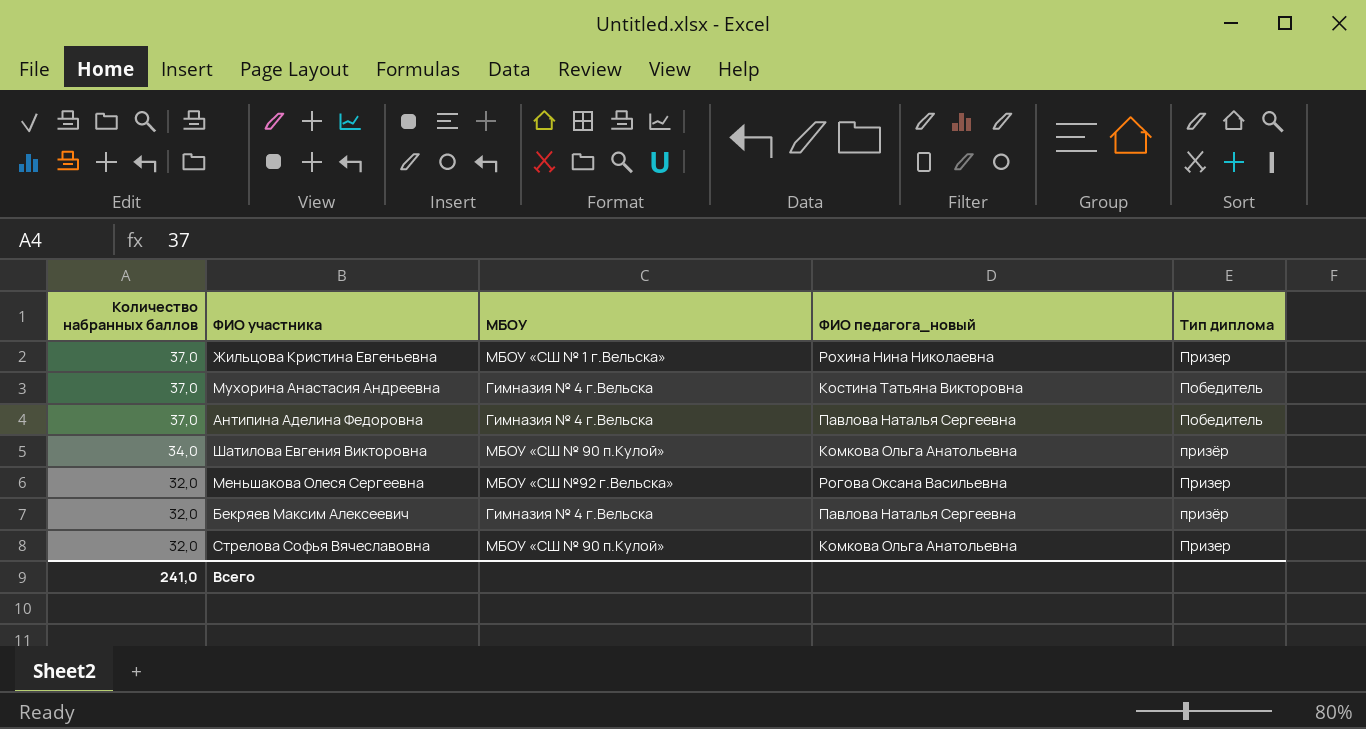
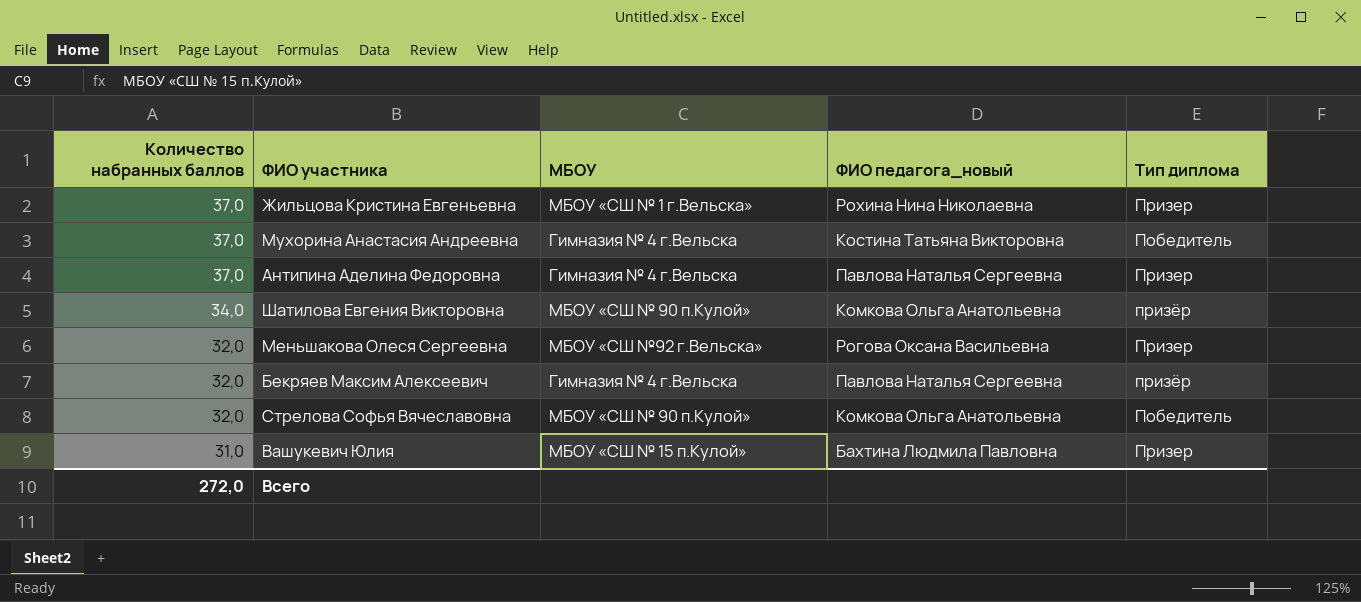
Антипина Аделина Федоровна | Тип диплома: Победитель -> Призер
Стрелова Софья Вячеславовна | Тип диплома: Призер -> Победитель
row Вашукевич Юлия: none -> 31,0 | МБОУ «СШ № 15 п.Кулой» | Бахтина Людмила Павловна | Призер
Всего | Количество набранных баллов: 241,0 -> 272,0

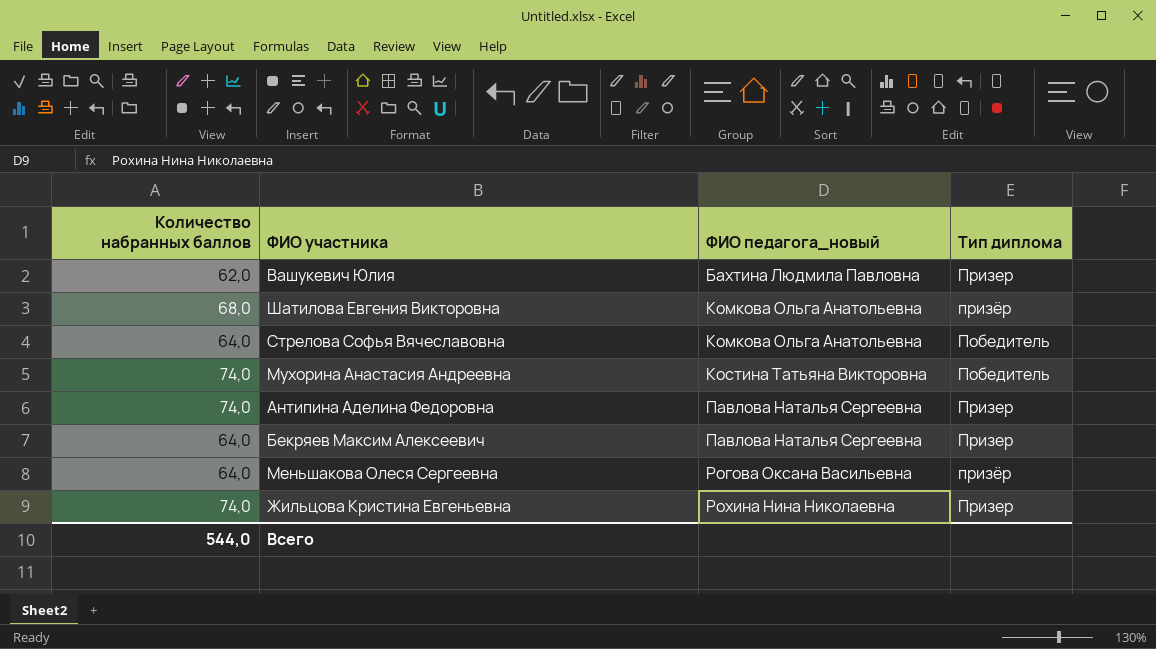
row order: Количество набранных баллов descending -> ФИО педагога_новый ascending
column МБОУ | position: 3 -> none
Вашукевич Юлия | Количество набранных баллов: 31,0 -> 62,0
Шатилова Евгения Викторовна | Количество набранных баллов: 34,0 -> 68,0
Стрелова Софья Вячеславовна | Количество набранных баллов: 32,0 -> 64,0
Мухорина Анастасия Андреевна | Количество набранных баллов: 37,0 -> 74,0
Антипина Аделина Федоровна | Количество набранных баллов: 37,0 -> 74,0
Бекряев Максим Алексеевич | Количество набранных баллов: 32,0 -> 64,0
Бекряев Максим Алексеевич | Тип диплома: призёр -> Призер
Меньшакова Олеся Сергеевна | Количество набранных баллов: 32,0 -> 64,0
Меньшакова Олеся Сергеевна | Тип диплома: Призер -> призёр
Жильцова Кристина Евгеньевна | Количество набранных баллов: 37,0 -> 74,0
Всего | Количество набранных баллов: 272,0 -> 544,0

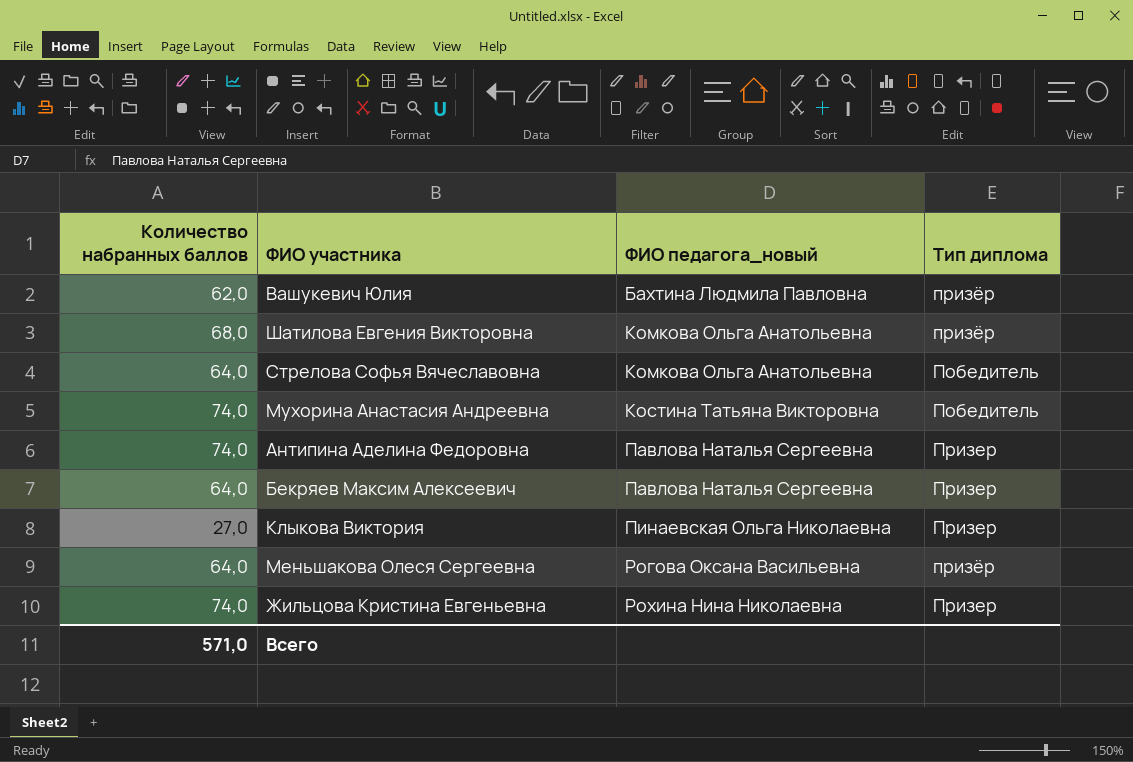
Вашукевич Юлия | Тип диплома: Призер -> призёр
row Клыкова Виктория: none -> 27,0 | Пинаевская Ольга Николаевна | Призер
Всего | Количество набранных баллов: 544,0 -> 571,0

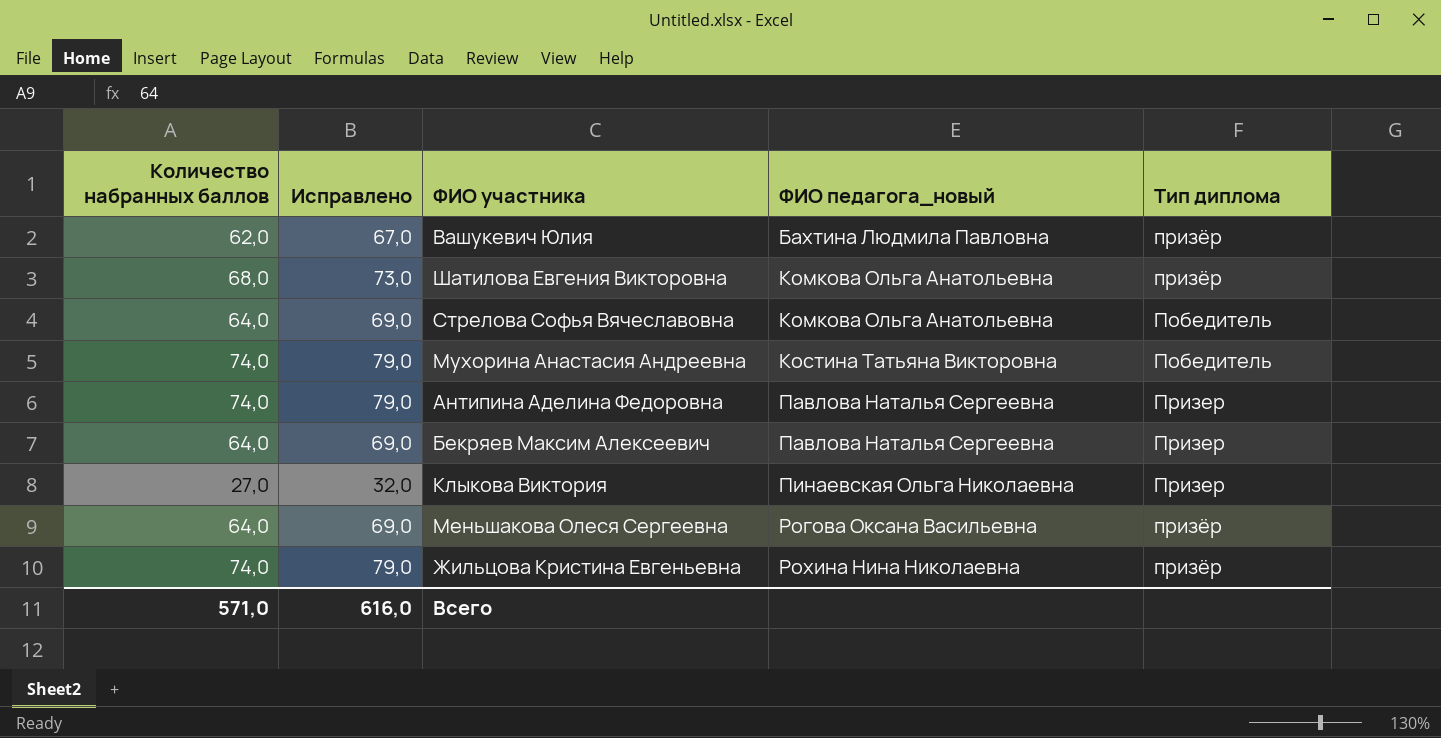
column Исправлено | formula: none -> [Количество набранных баллов] + 5
Жильцова Кристина Евгеньевна | Тип диплома: Призер -> призёр

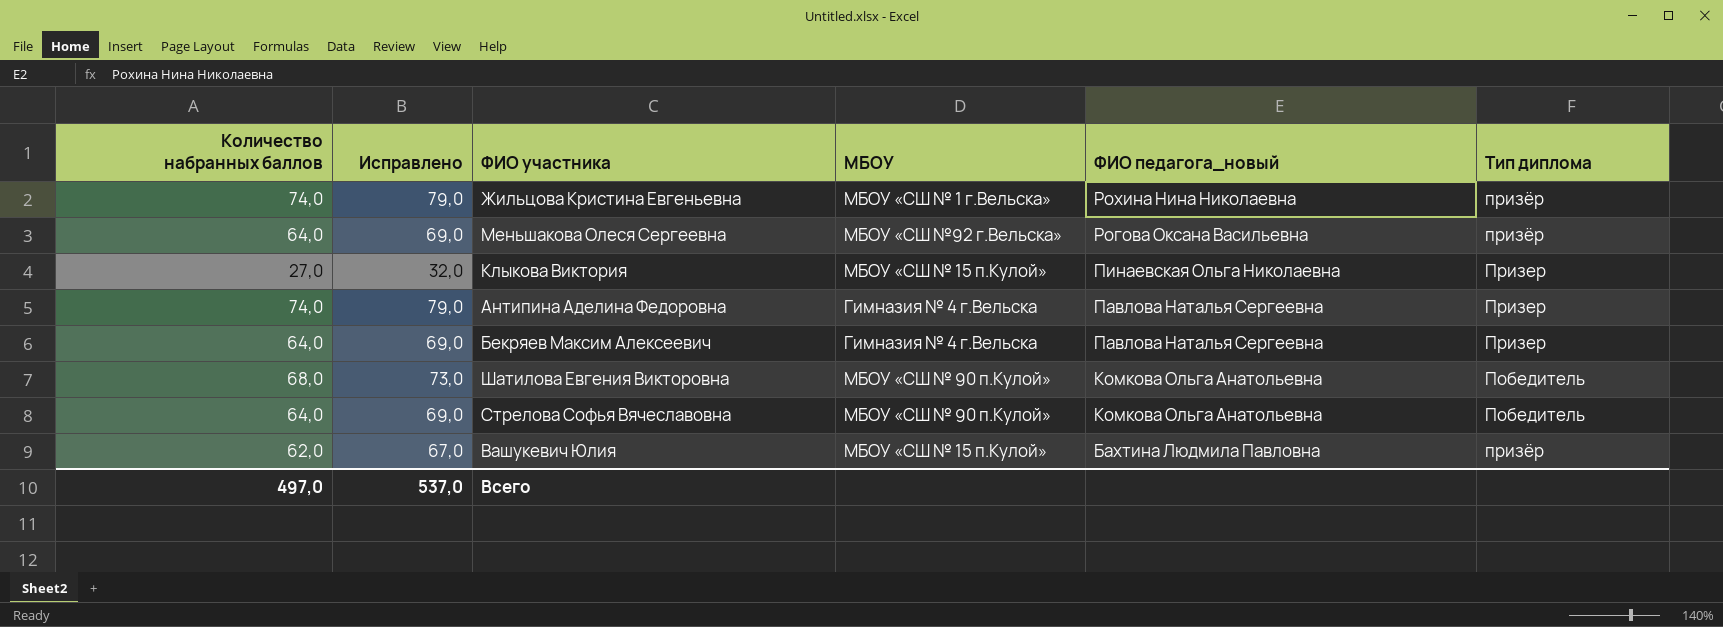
row order: ФИО педагога_новый ascending -> ФИО педагога_новый descending
column МБОУ | position: none -> 4
row Мухорина Анастасия Андреевна: 74,0 | 79,0 | Костина Татьяна Викторовна | Победитель -> none
Шатилова Евгения Викторовна | Тип диплома: призёр -> Победитель
Всего | Количество набранных баллов: 571,0 -> 497,0
Всего | Исправлено: 616,0 -> 537,0

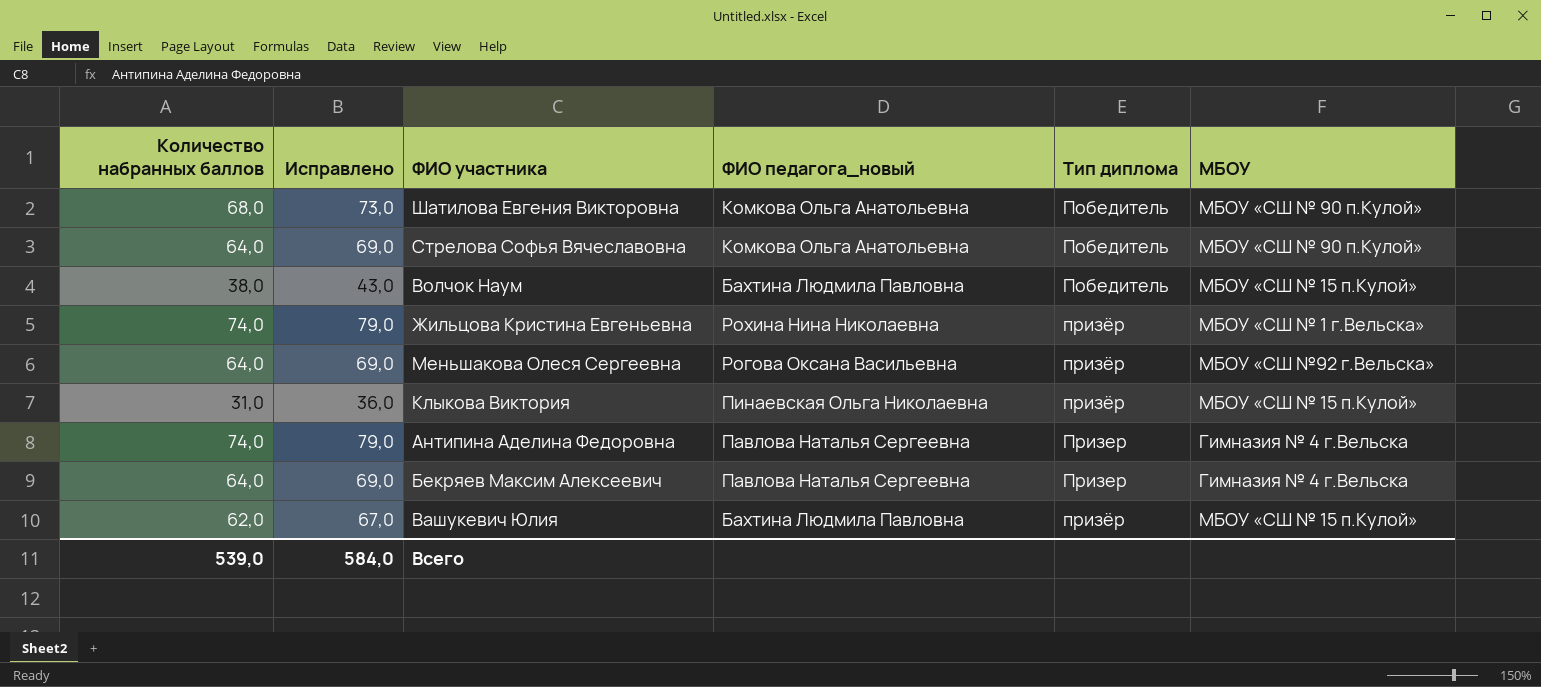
row order: ФИО педагога_новый descending -> Тип диплома ascending
column МБОУ | position: 4 -> 6
row Волчок Наум: none -> 38,0 | 43,0 | Бахтина Людмила Павловна | Победитель | МБОУ «СШ № 15 п.Кулой»
Клыкова Виктория | Количество набранных баллов: 27,0 -> 31,0
Клыкова Виктория | Исправлено: 32,0 -> 36,0
Клыкова Виктория | Тип диплома: Призер -> призёр
Всего | Количество набранных баллов: 497,0 -> 539,0
Всего | Исправлено: 537,0 -> 584,0

